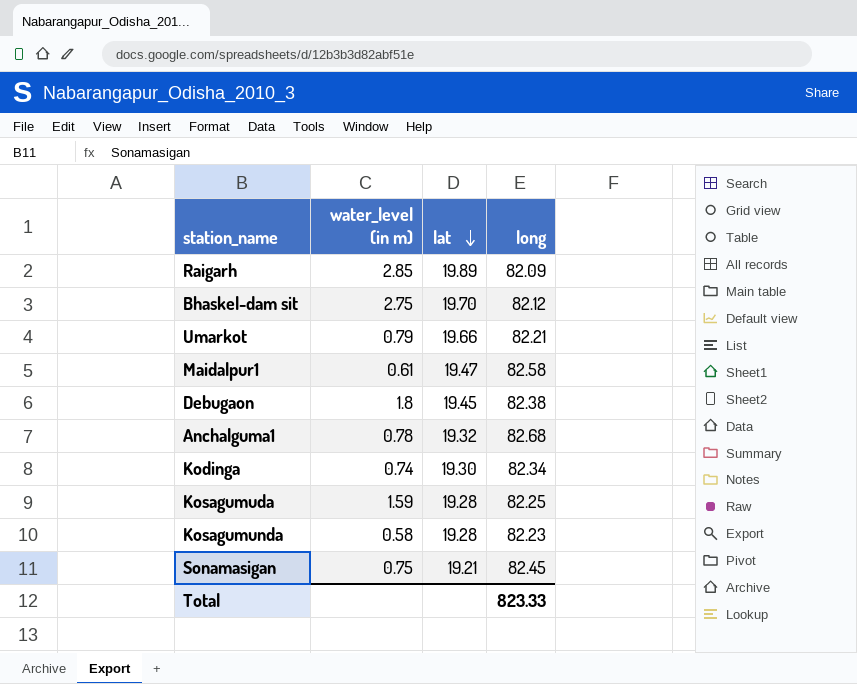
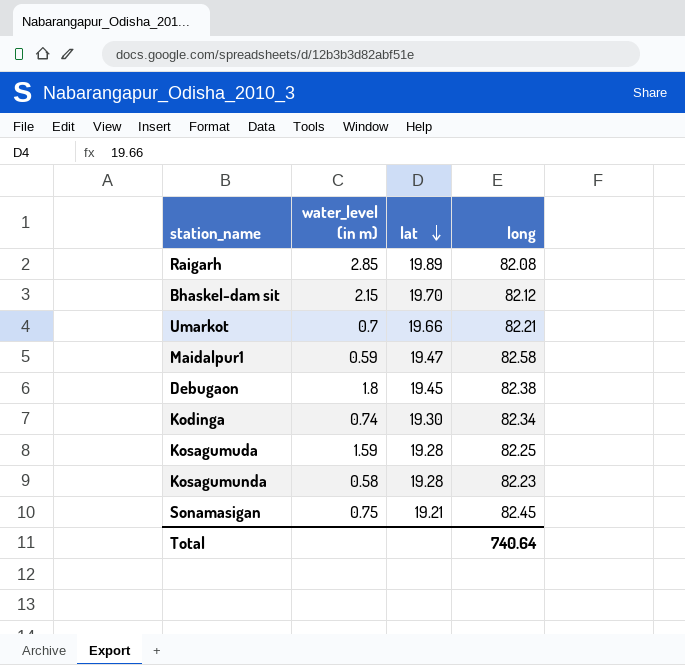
row Anchalguma1: 0.78 | 19.32 | 82.68 -> none
Raigarh | long: 82.09 -> 82.08
Bhaskel-dam sit | water_level (in m): 2.75 -> 2.15
Umarkot | water_level (in m): 0.79 -> 0.7
Maidalpur1 | water_level (in m): 0.61 -> 0.59
Total | long: 823.33 -> 740.64

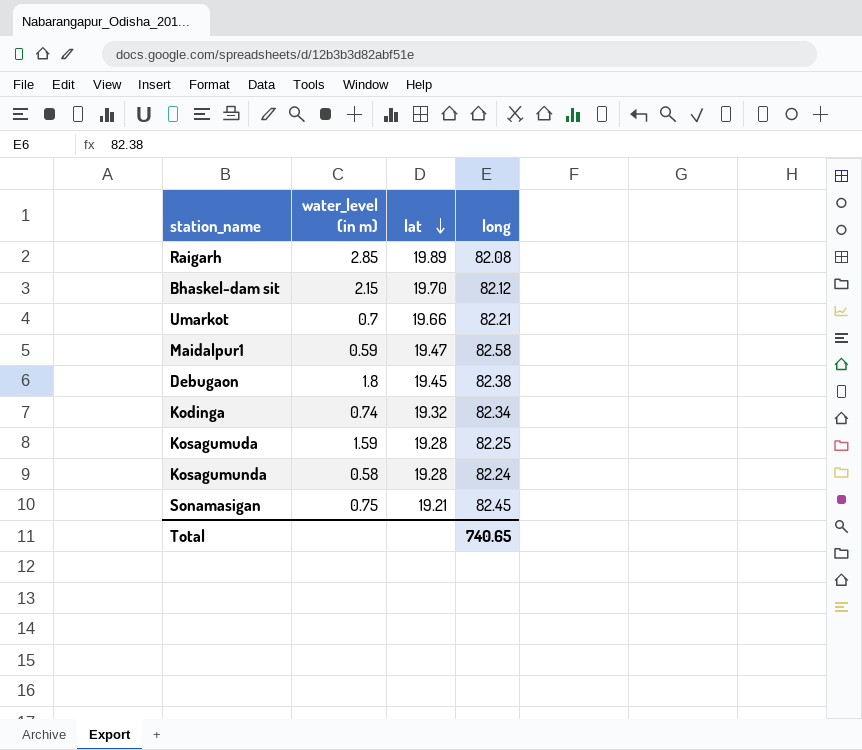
Kodinga | lat: 19.30 -> 19.32
Kosagumunda | long: 82.23 -> 82.24
Total | long: 740.64 -> 740.65

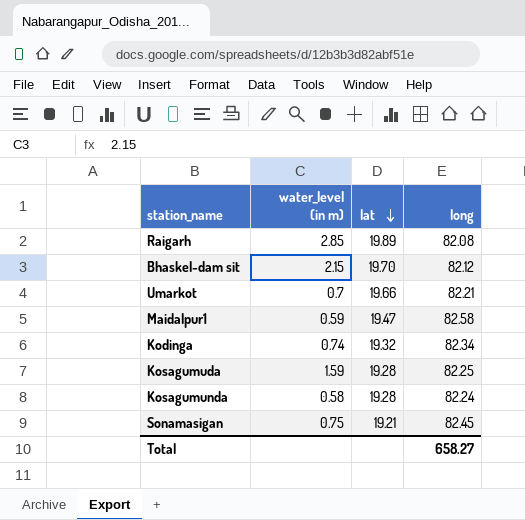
row Debugaon: 1.8 | 19.45 | 82.38 -> none
Total | long: 740.65 -> 658.27

